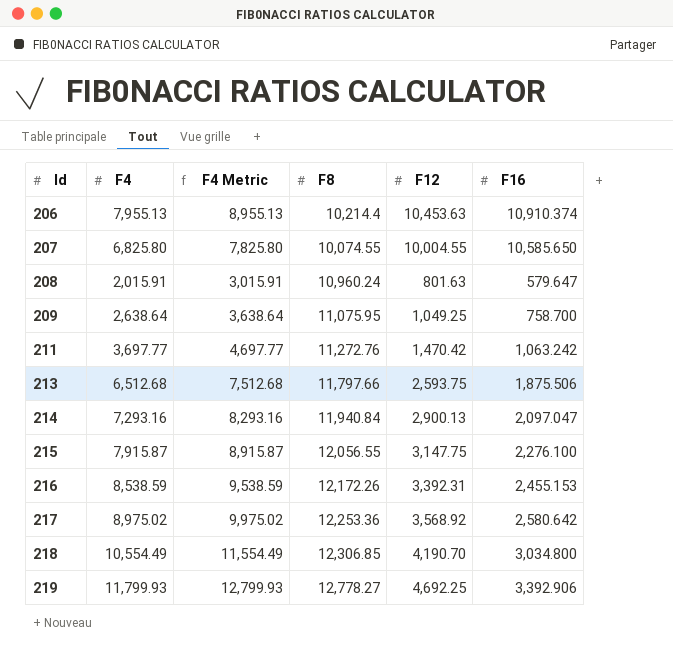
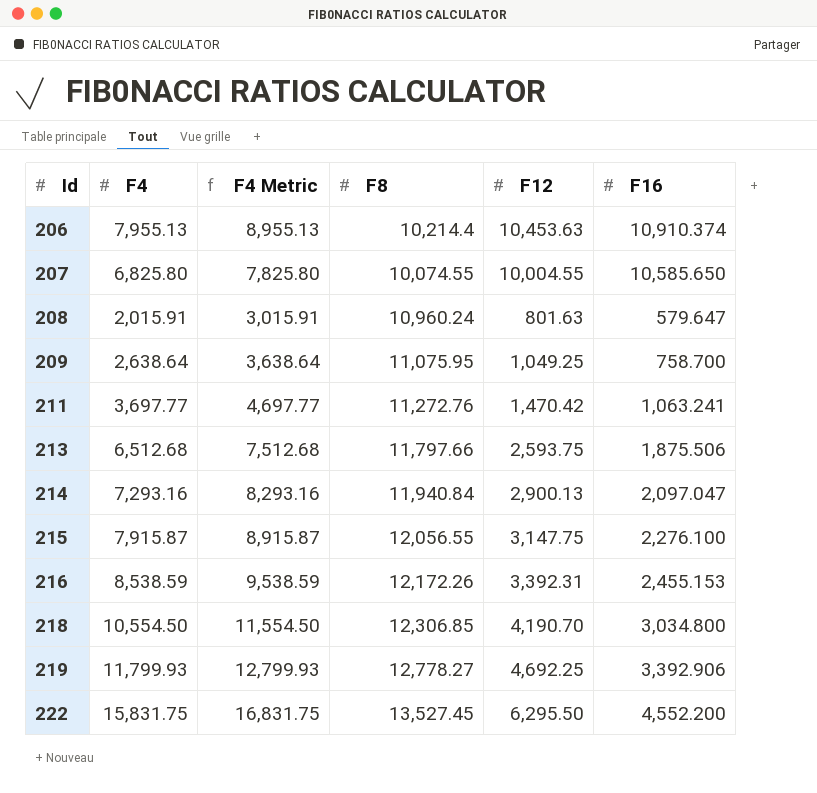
row 217: 8,975.02 | 9,975.02 | 12,253.36 | 3,568.92 | 2,580.642 -> none
211 | F16: 1,063.242 -> 1,063.241
218 | F4: 10,554.49 -> 10,554.50
218 | F4 Metric: 11,554.49 -> 11,554.50
row 222: none -> 15,831.75 | 16,831.75 | 13,527.45 | 6,295.50 | 4,552.200

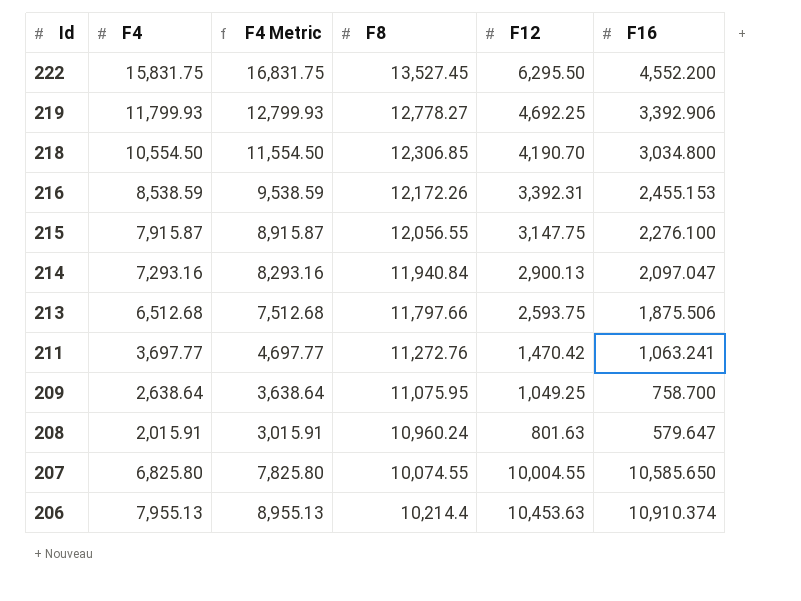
row order: Id ascending -> Id descending

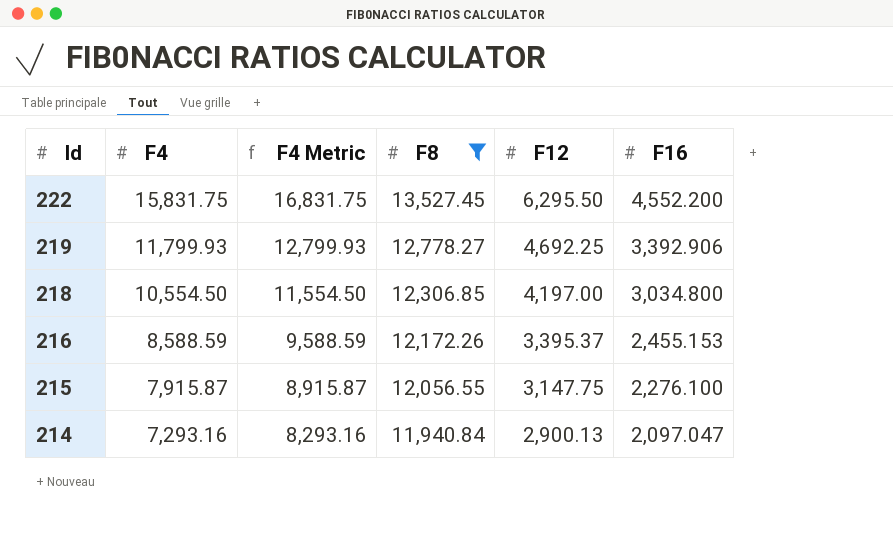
filter: none -> F8 >= 11,940.84
218 | F12: 4,190.70 -> 4,197.00
216 | F4: 8,538.59 -> 8,588.59
216 | F4 Metric: 9,538.59 -> 9,588.59
216 | F12: 3,392.31 -> 3,395.37

